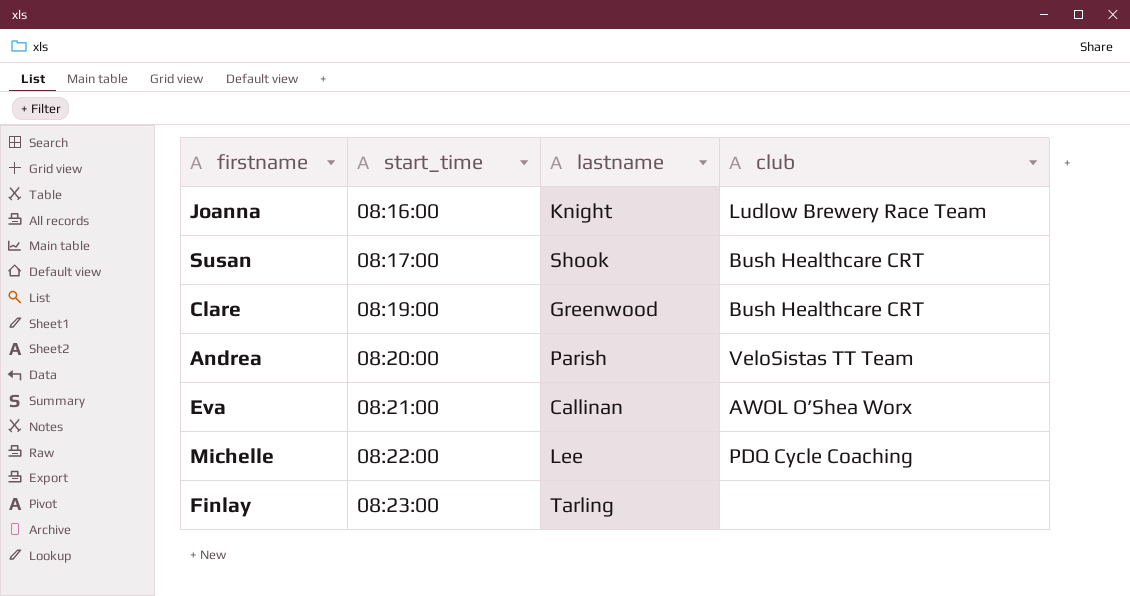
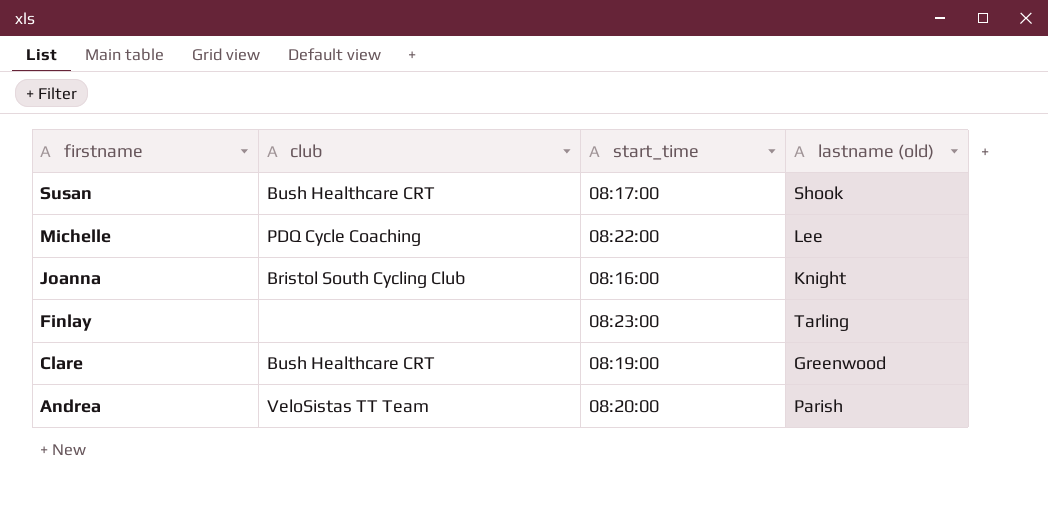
row order: start_time ascending -> firstname descending
column club | position: 4 -> 2
column name: lastname -> lastname (old)
row Eva: 08:21:00 | Callinan | AWOL O’Shea Worx -> none
Joanna | club: Ludlow Brewery Race Team -> Bristol South Cycling Club

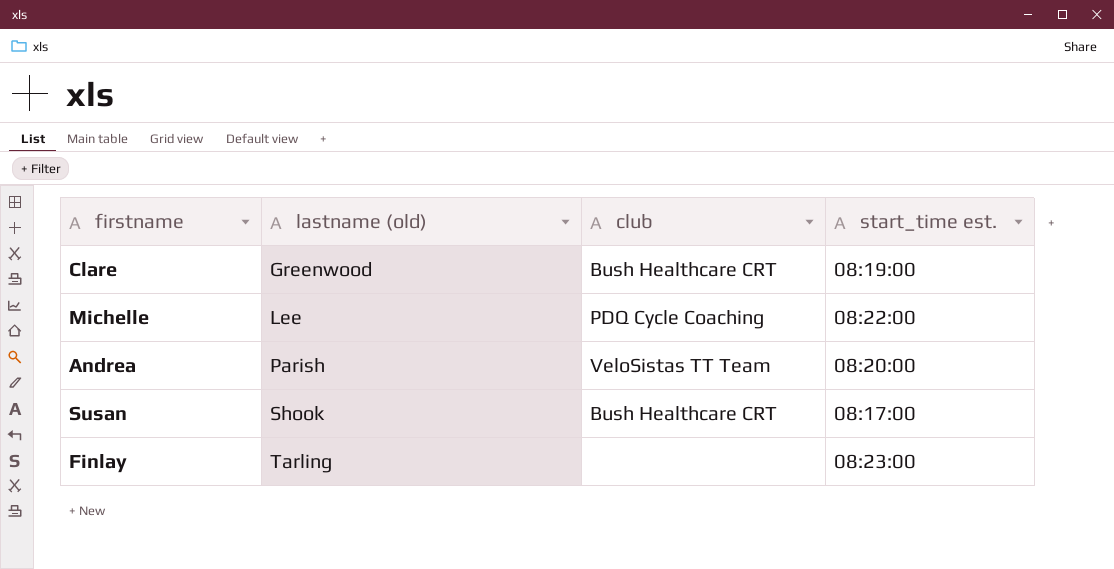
row order: firstname descending -> lastname (old) ascending
column lastname (old) | position: 4 -> 2
column name: start_time -> start_time est.
row Joanna: Bristol South Cycling Club | 08:16:00 | Knight -> none

